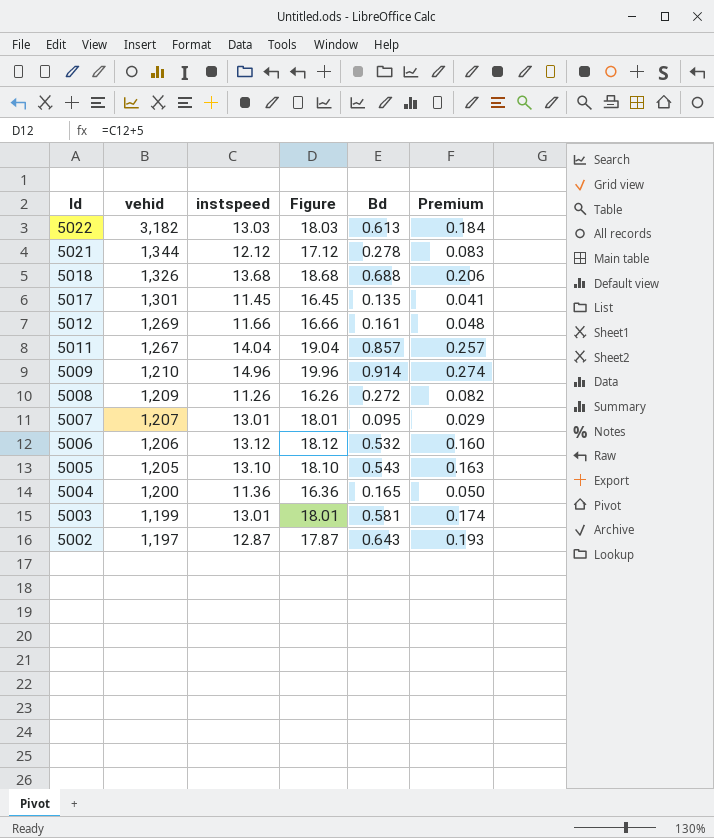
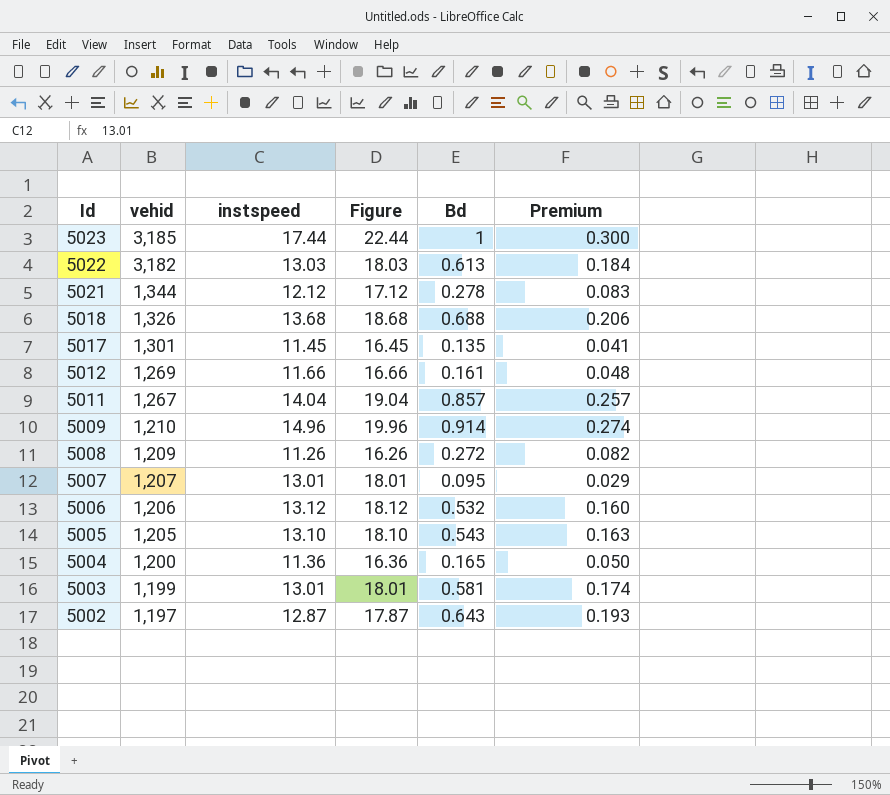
row 5023: none -> 3,185 | 17.44 | 22.44 | 1 | 0.300

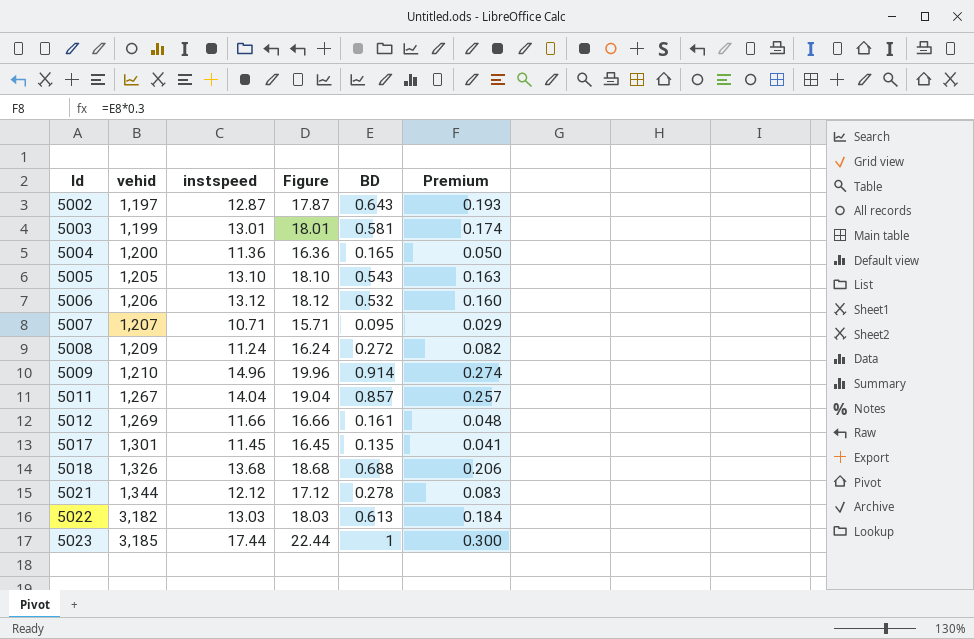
row order: Id descending -> Id ascending
column name: Bd -> BD
5007 | instspeed: 13.01 -> 10.71
5007 | Figure: 18.01 -> 15.71
5008 | instspeed: 11.26 -> 11.24
5008 | Figure: 16.26 -> 16.24

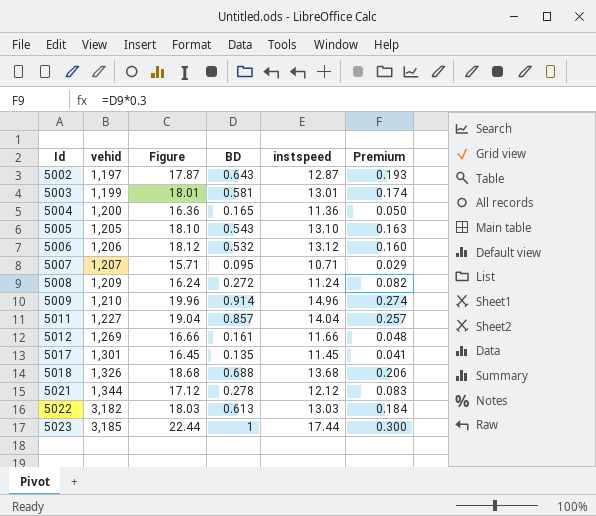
column instspeed | position: 3 -> 5
5011 | vehid: 1,267 -> 1,227

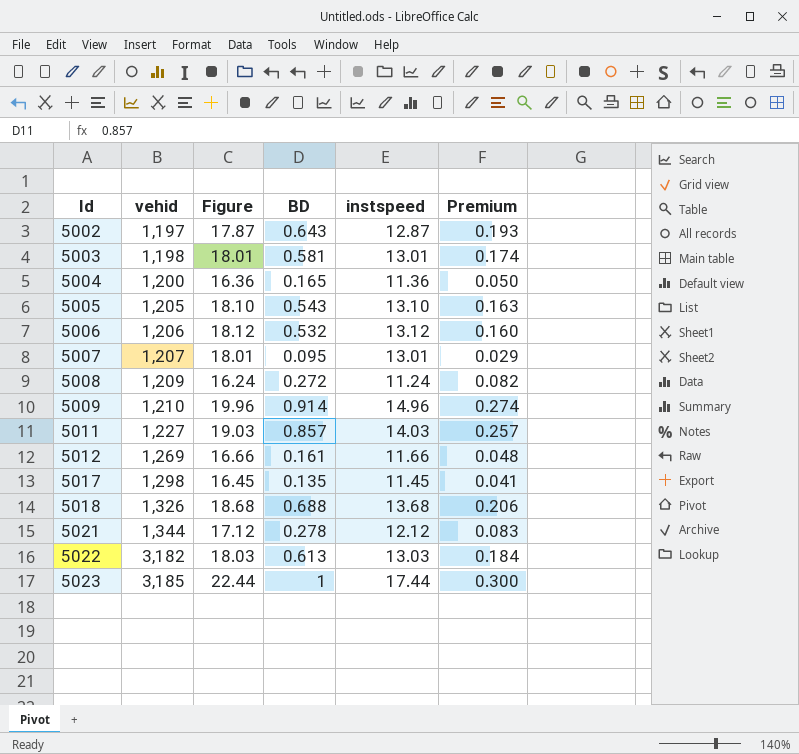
5003 | vehid: 1,199 -> 1,198
5007 | Figure: 15.71 -> 18.01
5007 | instspeed: 10.71 -> 13.01
5011 | Figure: 19.04 -> 19.03
5011 | instspeed: 14.04 -> 14.03
5017 | vehid: 1,301 -> 1,298

